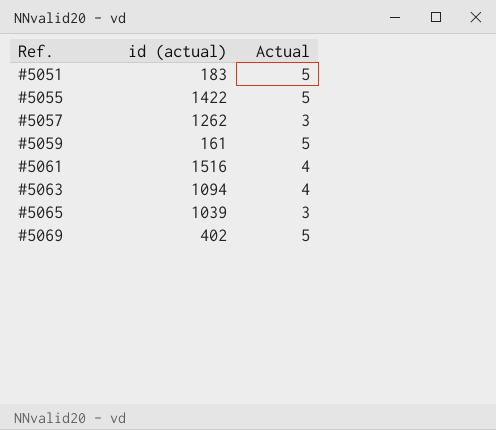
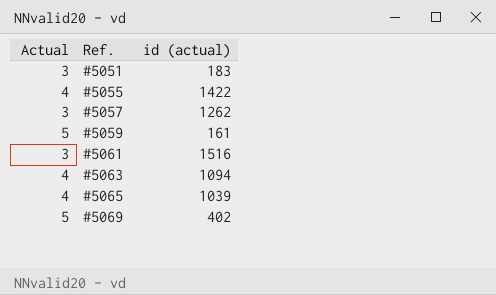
column Actual | position: 3 -> 1
#5051 | Actual: 5 -> 3
#5055 | Actual: 5 -> 4
#5061 | Actual: 4 -> 3
#5065 | Actual: 3 -> 4

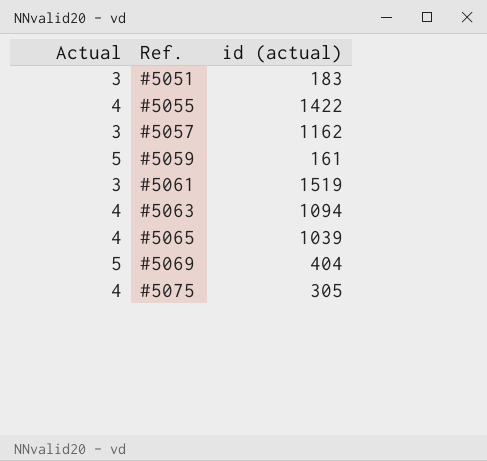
#5057 | id (actual): 1262 -> 1162
#5061 | id (actual): 1516 -> 1519
#5069 | id (actual): 402 -> 404
row #5075: none -> 4 | 305

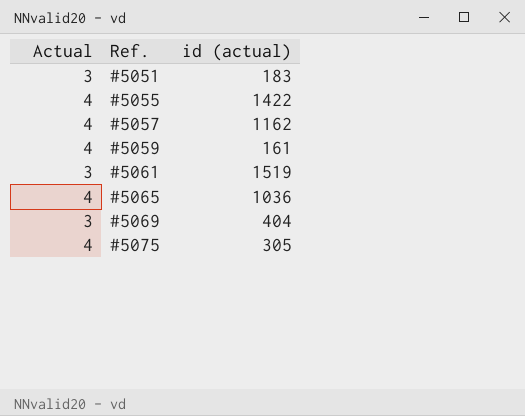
row #5063: 4 | 1094 -> none
#5057 | Actual: 3 -> 4
#5059 | Actual: 5 -> 4
#5065 | id (actual): 1039 -> 1036
#5069 | Actual: 5 -> 3

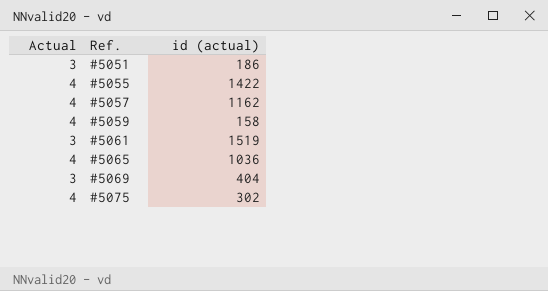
#5051 | id (actual): 183 -> 186
#5059 | id (actual): 161 -> 158
#5075 | id (actual): 305 -> 302

